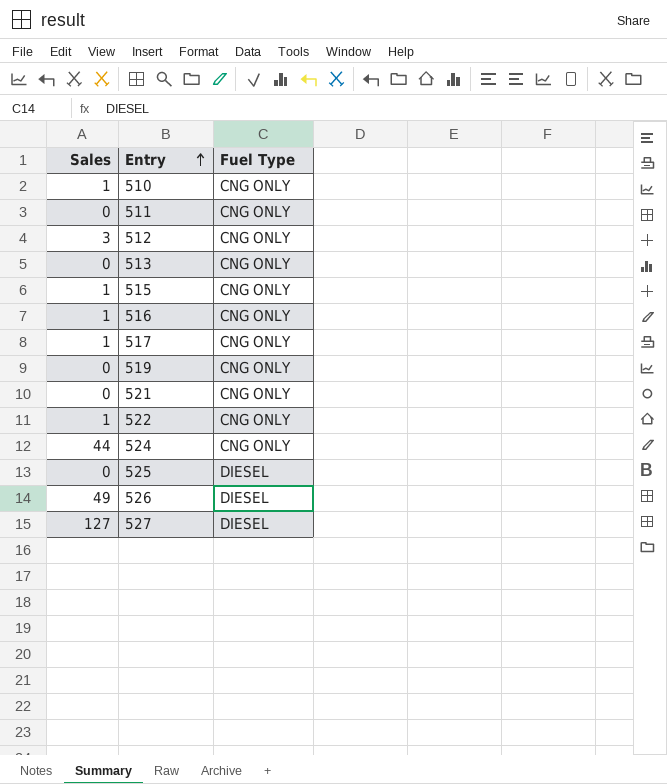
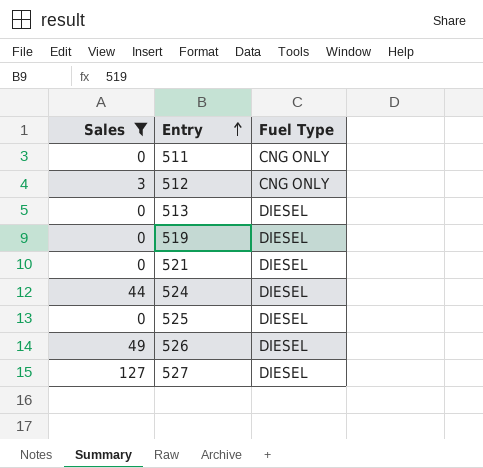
filter: none -> Sales != 1
513 | Fuel Type: CNG ONLY -> DIESEL
519 | Fuel Type: CNG ONLY -> DIESEL
521 | Fuel Type: CNG ONLY -> DIESEL
524 | Fuel Type: CNG ONLY -> DIESEL

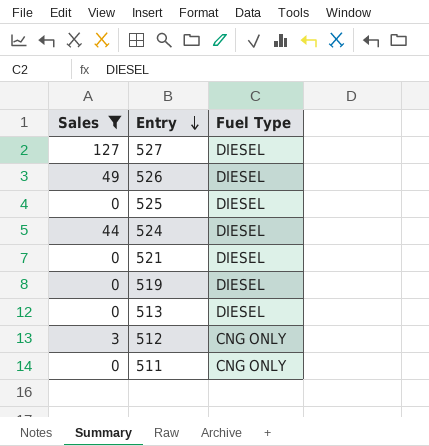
row order: Entry ascending -> Entry descending

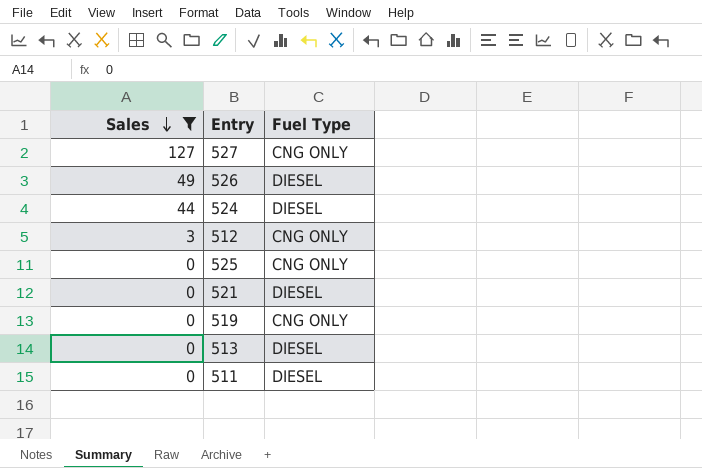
row order: Entry descending -> Sales descending
527 | Fuel Type: DIESEL -> CNG ONLY
525 | Fuel Type: DIESEL -> CNG ONLY
519 | Fuel Type: DIESEL -> CNG ONLY
511 | Fuel Type: CNG ONLY -> DIESEL

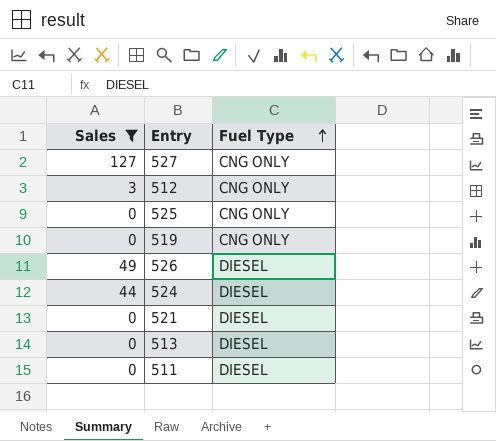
row order: Sales descending -> Fuel Type ascending

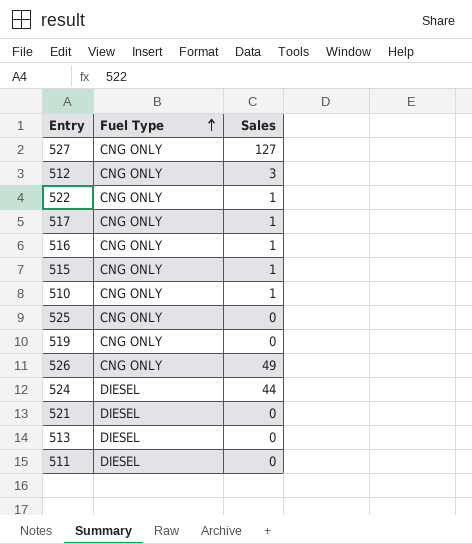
filter: Sales != 1 -> none
column Sales | position: 1 -> 3
526 | Fuel Type: DIESEL -> CNG ONLY

